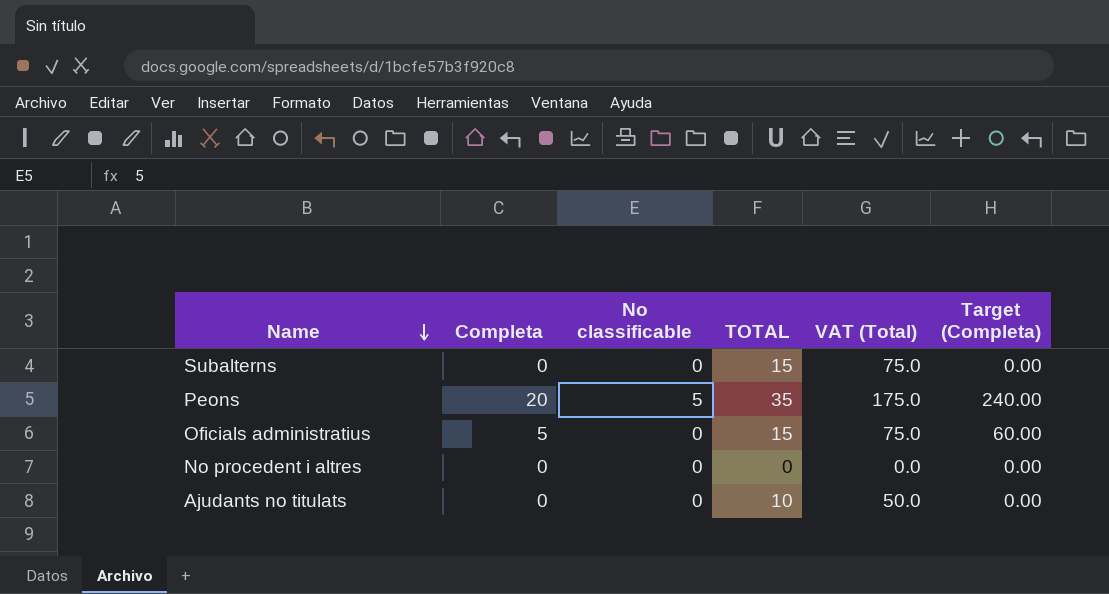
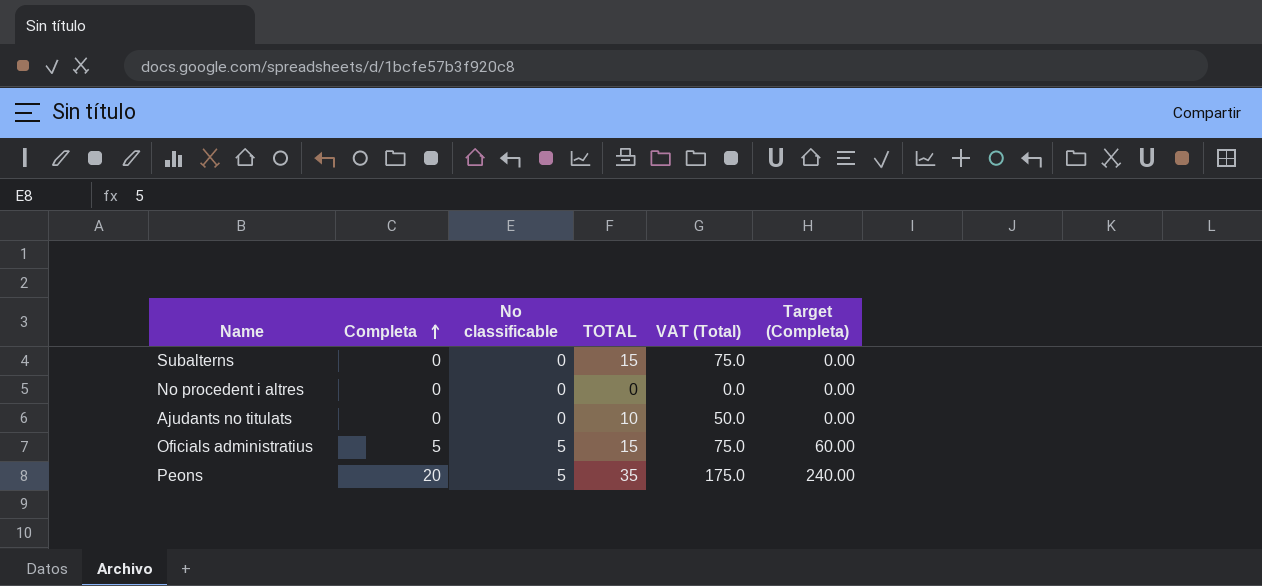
row order: Name descending -> Completa ascending
Oficials administratius | No classificable: 0 -> 5

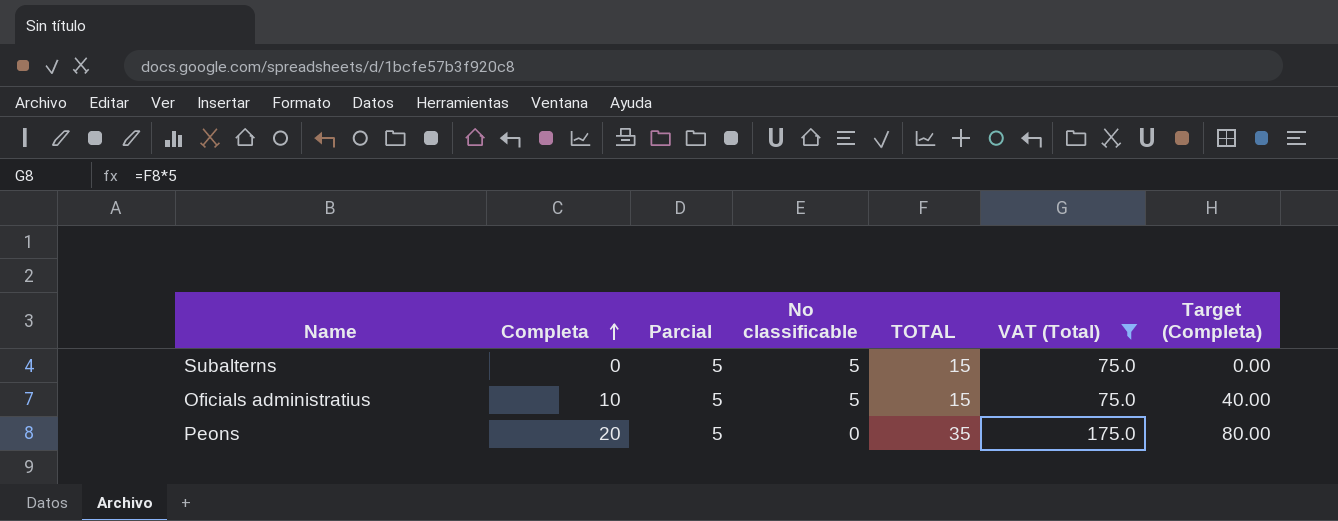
filter: none -> VAT (Total) >= 75.0
column Parcial | position: none -> 3
column Target (Completa) | formula: [Completa] * 12 -> [Completa] * 4
Subalterns | No classificable: 0 -> 5
Oficials administratius | Completa: 5 -> 10
Peons | No classificable: 5 -> 0

